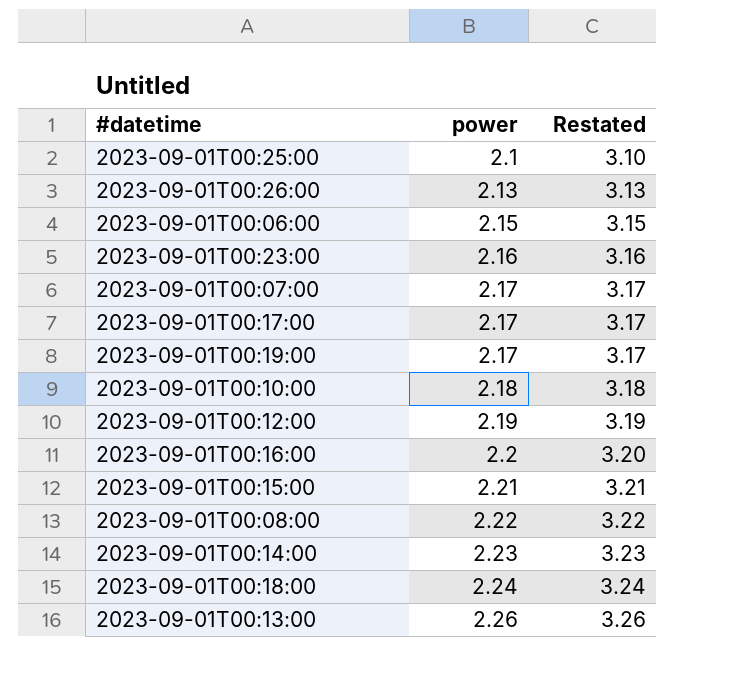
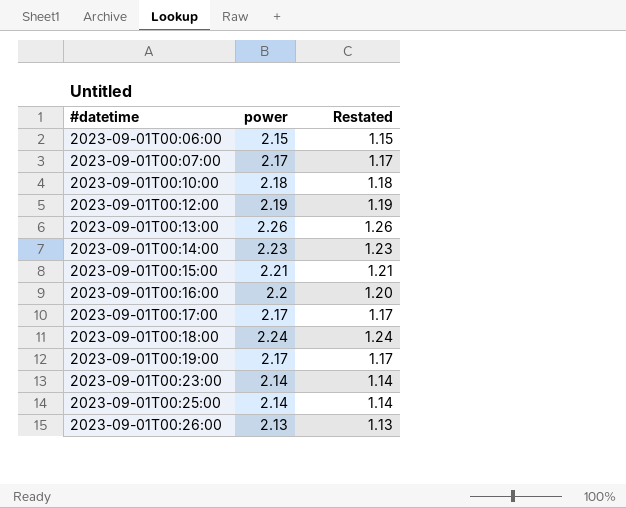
row order: power ascending -> #datetime ascending
column Restated | formula: [power] + 1 -> [power] - 1
row 2023-09-01T00:08:00: 2.22 | 3.22 -> none
2023-09-01T00:23:00 | power: 2.16 -> 2.14
2023-09-01T00:25:00 | power: 2.1 -> 2.14

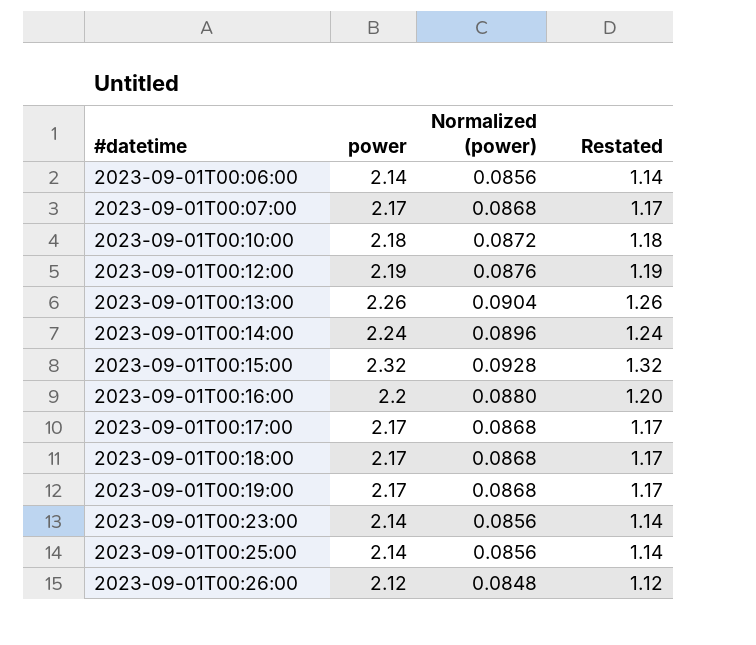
column Normalized (power) | formula: none -> [power] * 0.04
2023-09-01T00:06:00 | power: 2.15 -> 2.14
2023-09-01T00:06:00 | Restated: 1.15 -> 1.14
2023-09-01T00:14:00 | power: 2.23 -> 2.24
2023-09-01T00:14:00 | Restated: 1.23 -> 1.24
2023-09-01T00:15:00 | power: 2.21 -> 2.32
2023-09-01T00:15:00 | Restated: 1.21 -> 1.32
2023-09-01T00:18:00 | power: 2.24 -> 2.17
2023-09-01T00:18:00 | Restated: 1.24 -> 1.17
2023-09-01T00:26:00 | power: 2.13 -> 2.12
2023-09-01T00:26:00 | Restated: 1.13 -> 1.12

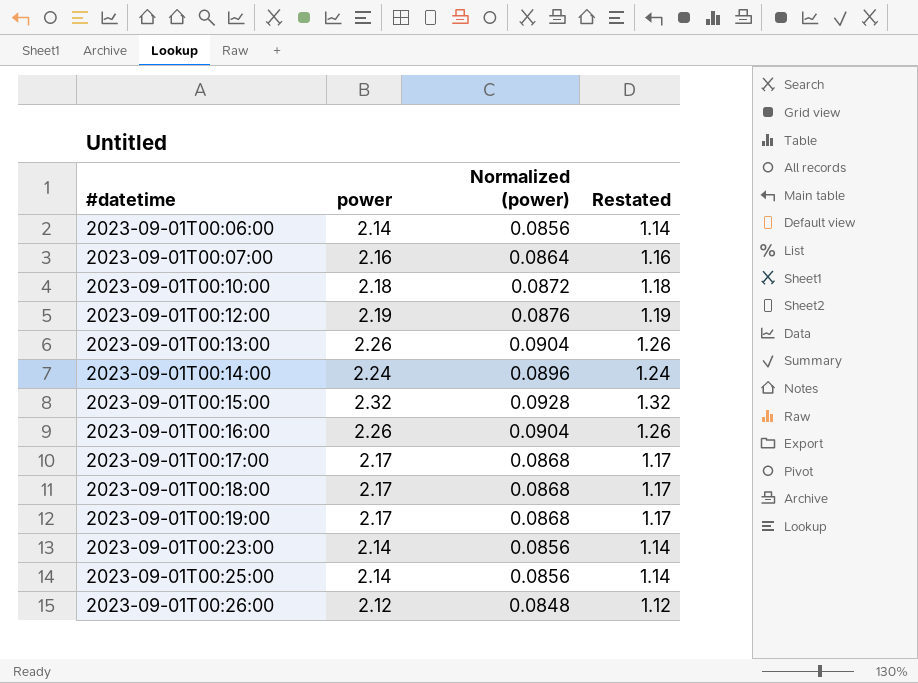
2023-09-01T00:07:00 | power: 2.17 -> 2.16
2023-09-01T00:07:00 | Normalized (power): 0.0868 -> 0.0864
2023-09-01T00:07:00 | Restated: 1.17 -> 1.16
2023-09-01T00:16:00 | power: 2.2 -> 2.26
2023-09-01T00:16:00 | Normalized (power): 0.0880 -> 0.0904
2023-09-01T00:16:00 | Restated: 1.20 -> 1.26

